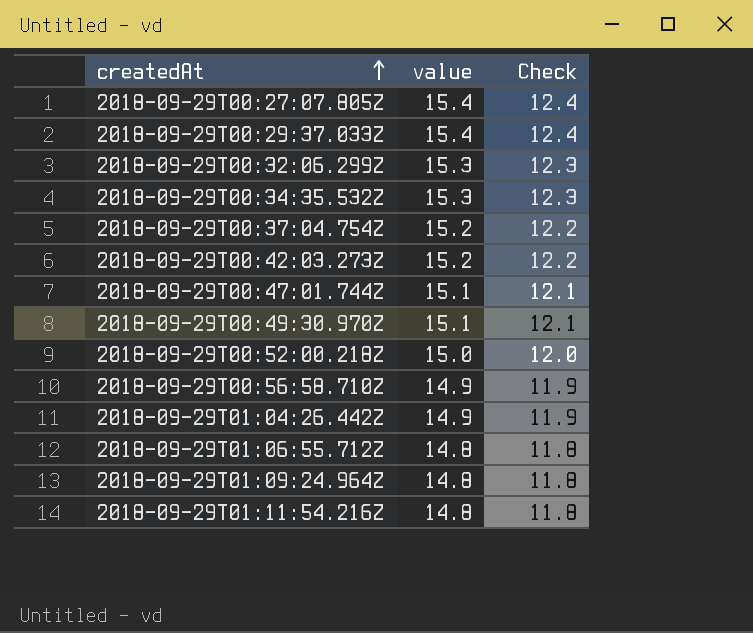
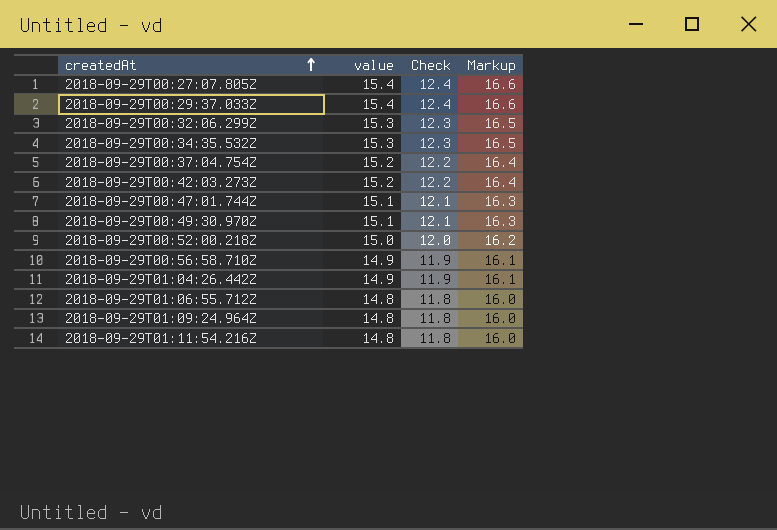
column Markup | formula: none -> [value] * 1.08

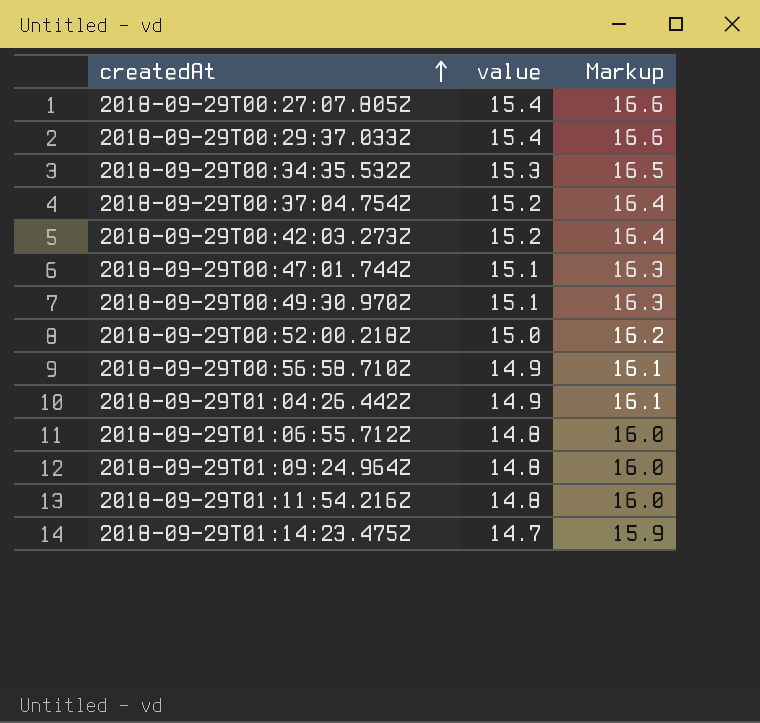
column Check | formula: [value] - 3 -> none
row 2018-09-29T00:32:06.299Z: 15.3 | 12.3 | 16.5 -> none
row 2018-09-29T01:14:23.475Z: none -> 14.7 | 15.9

